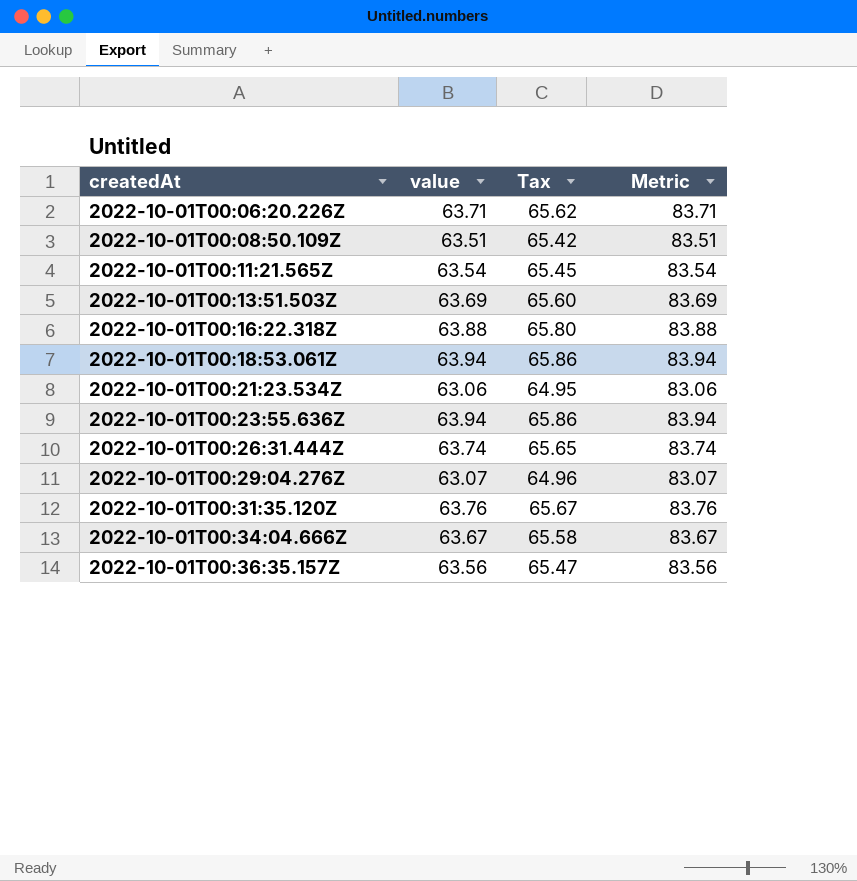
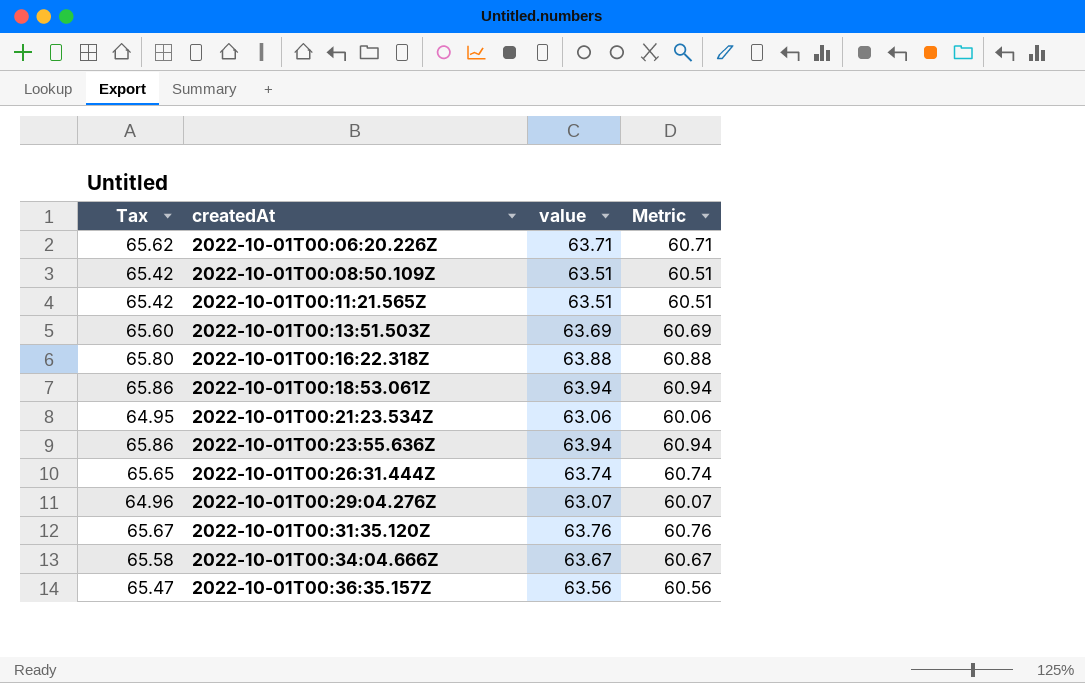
column Tax | position: 3 -> 1
column Metric | formula: [value] + 20 -> [value] - 3
2022-10-01T00:11:21.565Z | Tax: 65.45 -> 65.42
2022-10-01T00:11:21.565Z | value: 63.54 -> 63.51

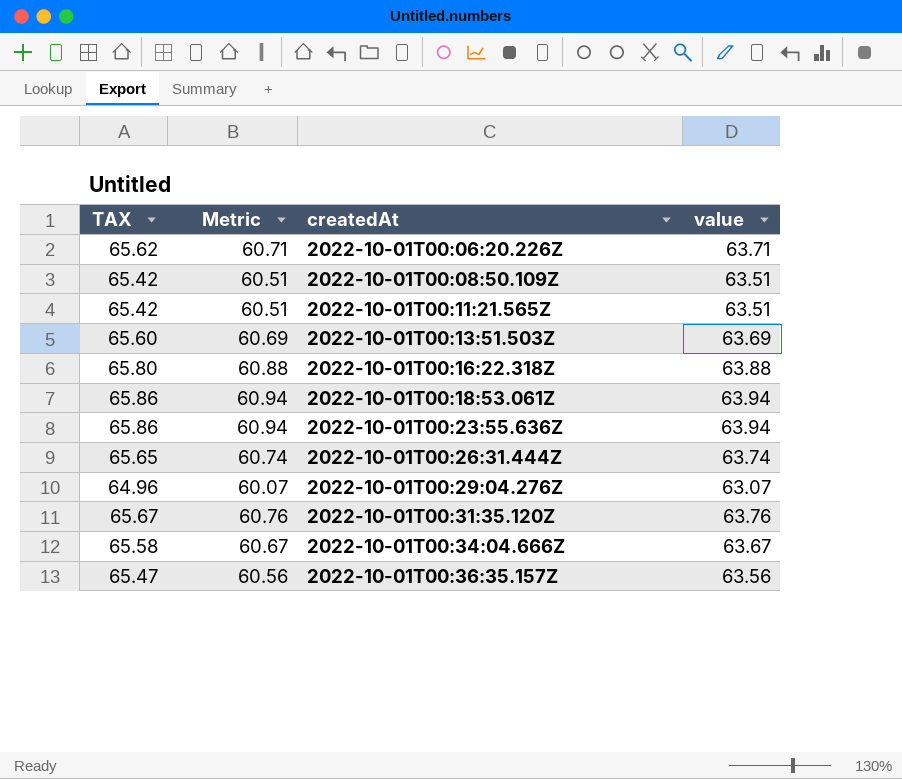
column name: Tax -> TAX
column Metric | position: 4 -> 2
row 2022-10-01T00:21:23.534Z: 64.95 | 63.06 | 60.06 -> none

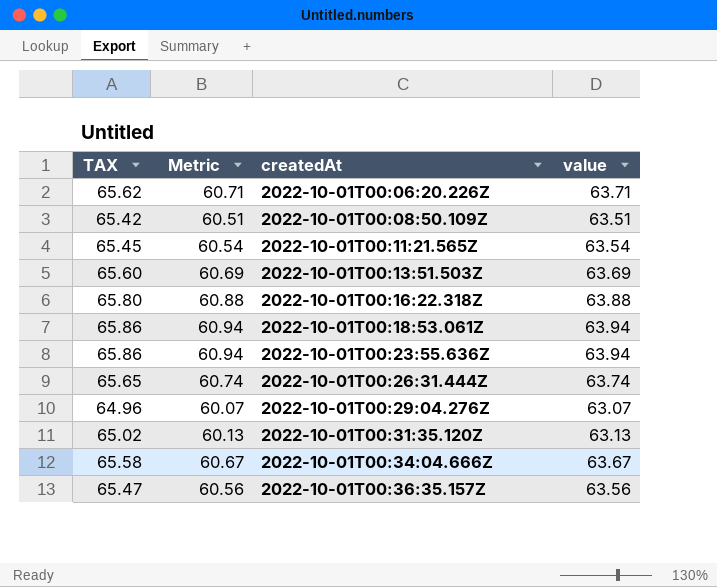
2022-10-01T00:11:21.565Z | TAX: 65.42 -> 65.45
2022-10-01T00:11:21.565Z | Metric: 60.51 -> 60.54
2022-10-01T00:11:21.565Z | value: 63.51 -> 63.54
2022-10-01T00:31:35.120Z | TAX: 65.67 -> 65.02
2022-10-01T00:31:35.120Z | Metric: 60.76 -> 60.13
2022-10-01T00:31:35.120Z | value: 63.76 -> 63.13

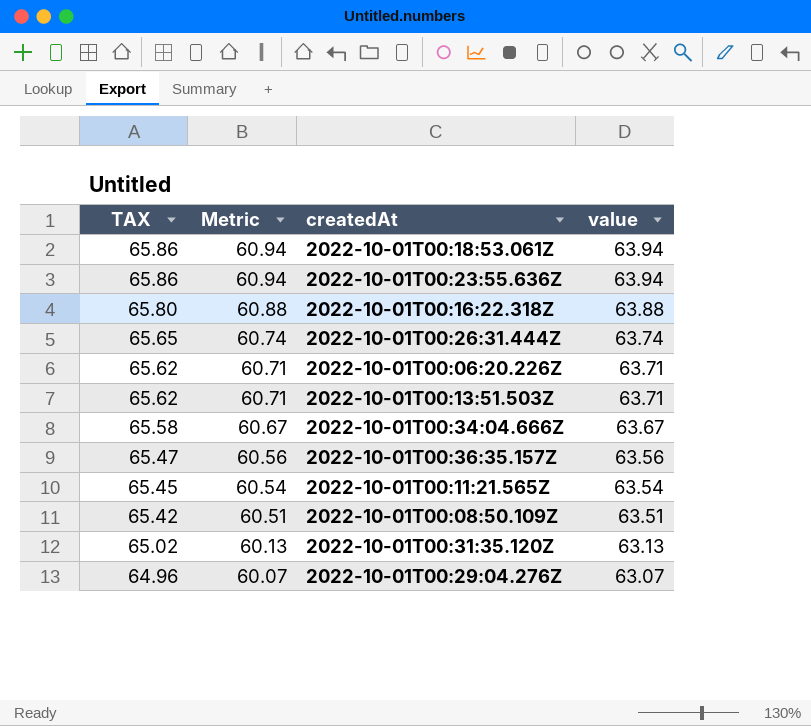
row order: createdAt ascending -> TAX descending
2022-10-01T00:13:51.503Z | TAX: 65.60 -> 65.62
2022-10-01T00:13:51.503Z | Metric: 60.69 -> 60.71
2022-10-01T00:13:51.503Z | value: 63.69 -> 63.71

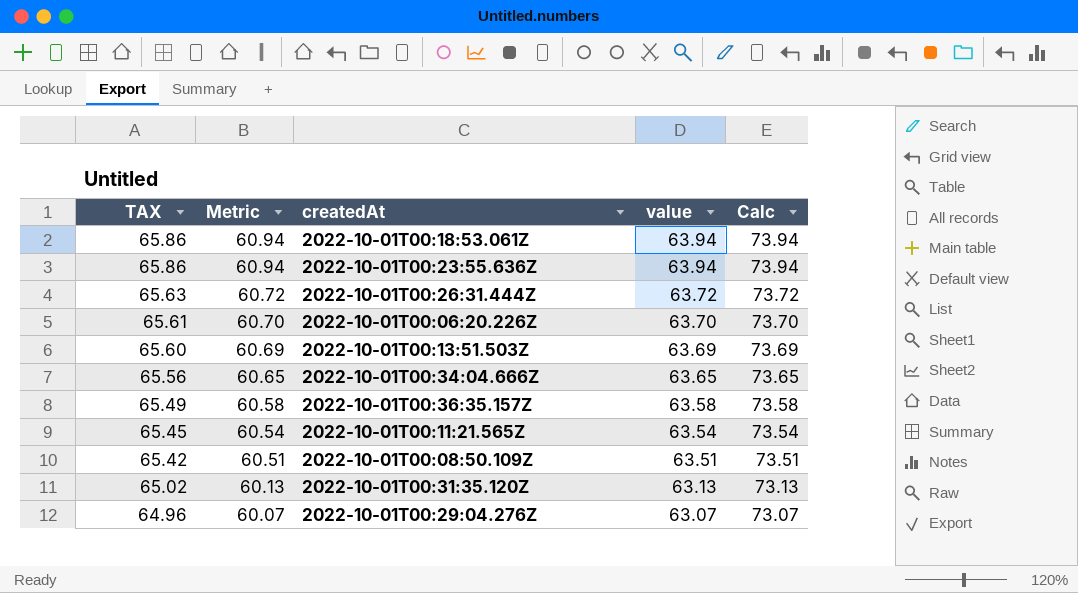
column Calc | formula: none -> [value] + 10
row 2022-10-01T00:16:22.318Z: 65.80 | 60.88 | 63.88 -> none
2022-10-01T00:26:31.444Z | TAX: 65.65 -> 65.63
2022-10-01T00:26:31.444Z | Metric: 60.74 -> 60.72
2022-10-01T00:26:31.444Z | value: 63.74 -> 63.72
2022-10-01T00:06:20.226Z | TAX: 65.62 -> 65.61
2022-10-01T00:06:20.226Z | Metric: 60.71 -> 60.70
2022-10-01T00:06:20.226Z | value: 63.71 -> 63.70
2022-10-01T00:13:51.503Z | TAX: 65.62 -> 65.60
2022-10-01T00:13:51.503Z | Metric: 60.71 -> 60.69
2022-10-01T00:13:51.503Z | value: 63.71 -> 63.69
2022-10-01T00:34:04.666Z | TAX: 65.58 -> 65.56
2022-10-01T00:34:04.666Z | Metric: 60.67 -> 60.65
2022-10-01T00:34:04.666Z | value: 63.67 -> 63.65
2022-10-01T00:36:35.157Z | TAX: 65.47 -> 65.49
2022-10-01T00:36:35.157Z | Metric: 60.56 -> 60.58
2022-10-01T00:36:35.157Z | value: 63.56 -> 63.58

